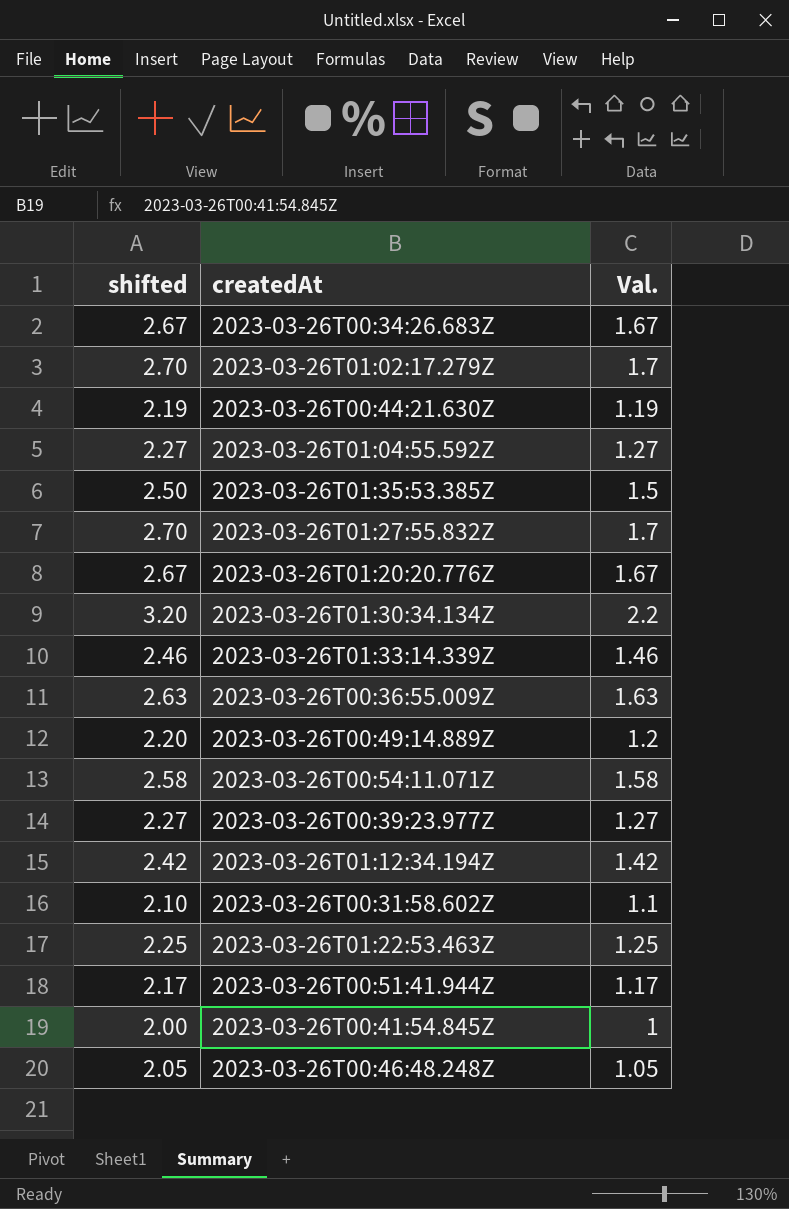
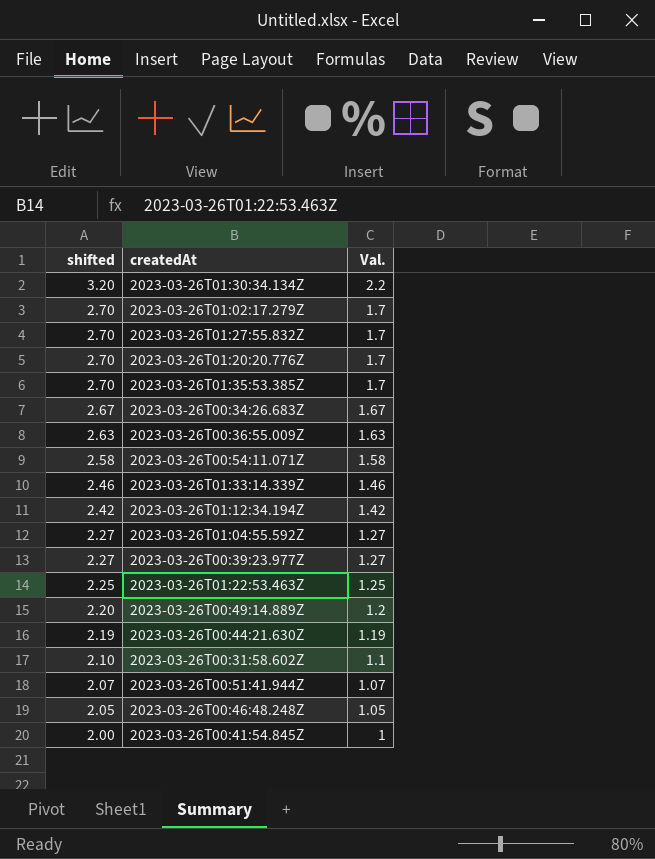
row order: none -> shifted descending
2023-03-26T01:20:20.776Z | shifted: 2.67 -> 2.70
2023-03-26T01:20:20.776Z | Val.: 1.67 -> 1.7
2023-03-26T01:35:53.385Z | shifted: 2.50 -> 2.70
2023-03-26T01:35:53.385Z | Val.: 1.5 -> 1.7
2023-03-26T00:51:41.944Z | shifted: 2.17 -> 2.07
2023-03-26T00:51:41.944Z | Val.: 1.17 -> 1.07

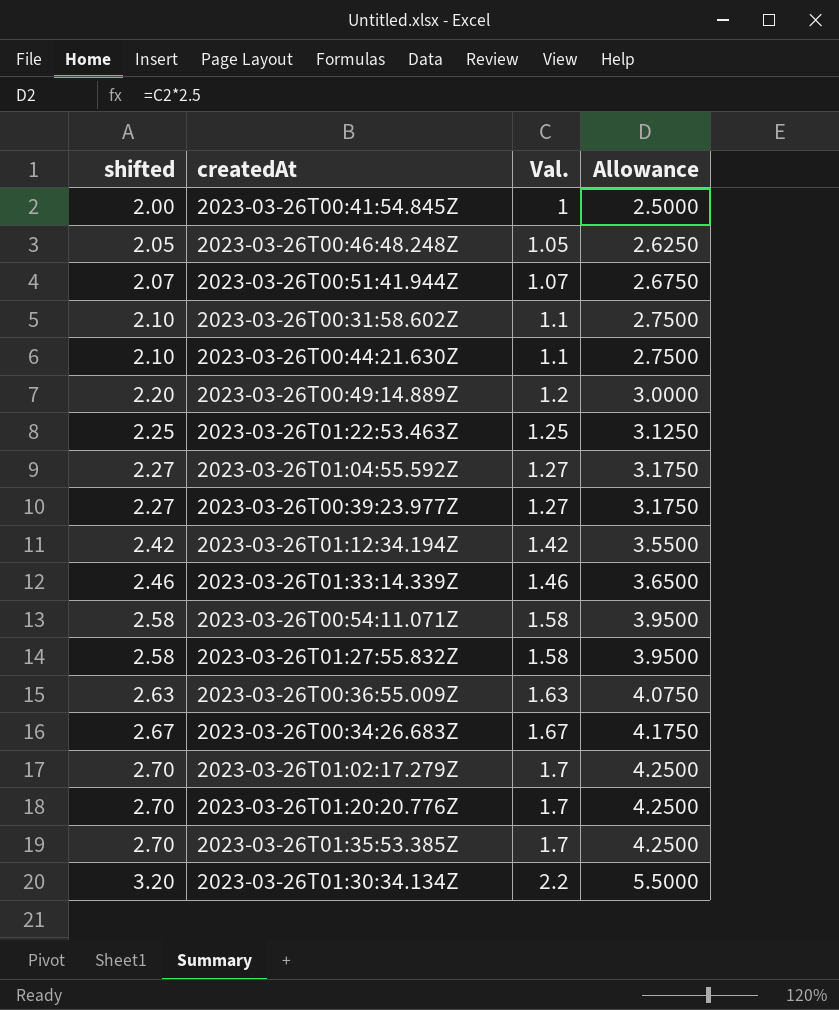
row order: shifted descending -> shifted ascending
column Allowance | formula: none -> [Val.] * 2.5
2023-03-26T00:44:21.630Z | shifted: 2.19 -> 2.10
2023-03-26T00:44:21.630Z | Val.: 1.19 -> 1.1
2023-03-26T01:27:55.832Z | shifted: 2.70 -> 2.58
2023-03-26T01:27:55.832Z | Val.: 1.7 -> 1.58

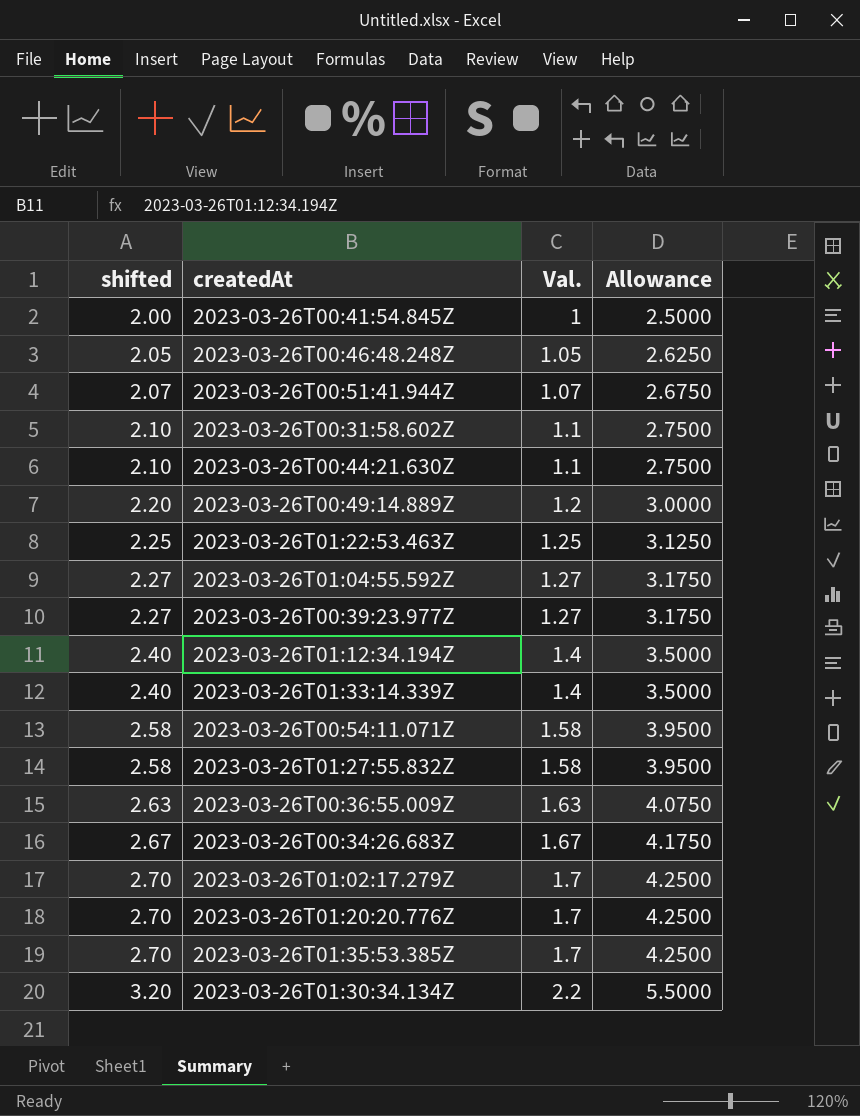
2023-03-26T01:12:34.194Z | shifted: 2.42 -> 2.40
2023-03-26T01:12:34.194Z | Val.: 1.42 -> 1.4
2023-03-26T01:12:34.194Z | Allowance: 3.5500 -> 3.5000
2023-03-26T01:33:14.339Z | shifted: 2.46 -> 2.40
2023-03-26T01:33:14.339Z | Val.: 1.46 -> 1.4
2023-03-26T01:33:14.339Z | Allowance: 3.6500 -> 3.5000

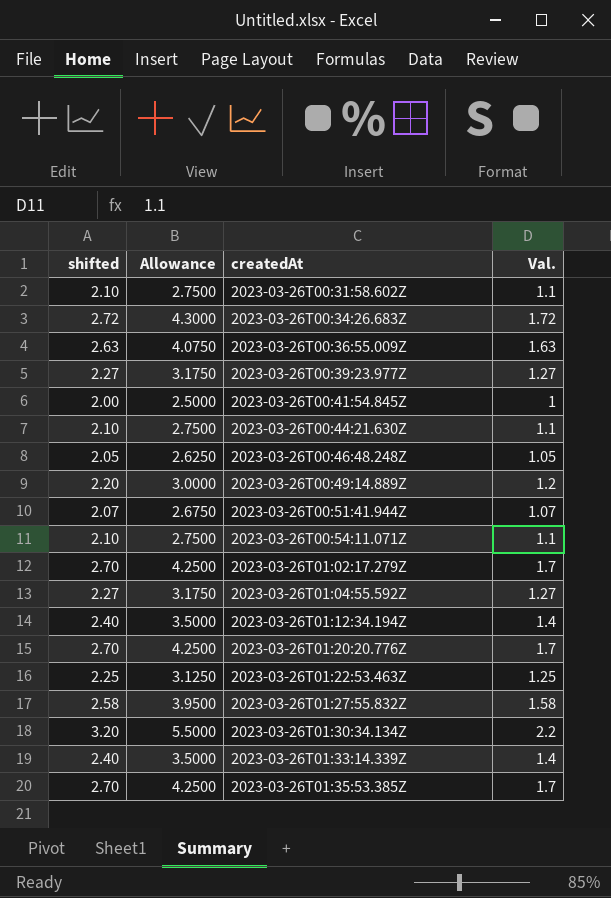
row order: shifted ascending -> createdAt ascending
column Allowance | position: 4 -> 2
2023-03-26T00:34:26.683Z | shifted: 2.67 -> 2.72
2023-03-26T00:34:26.683Z | Allowance: 4.1750 -> 4.3000
2023-03-26T00:34:26.683Z | Val.: 1.67 -> 1.72
2023-03-26T00:54:11.071Z | shifted: 2.58 -> 2.10
2023-03-26T00:54:11.071Z | Allowance: 3.9500 -> 2.7500
2023-03-26T00:54:11.071Z | Val.: 1.58 -> 1.1

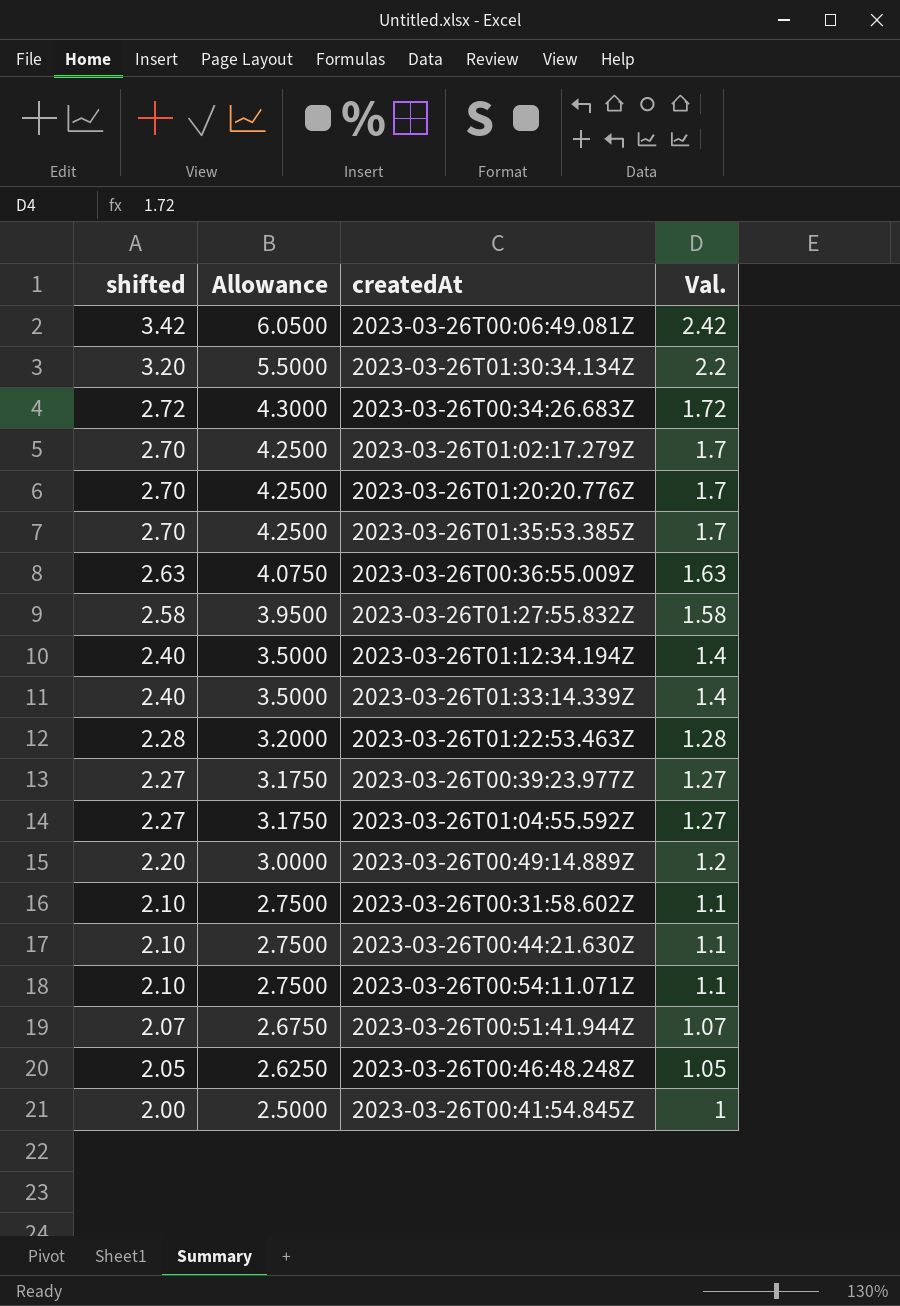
row order: createdAt ascending -> shifted descending
row 2023-03-26T00:06:49.081Z: none -> 3.42 | 6.0500 | 2.42
2023-03-26T01:22:53.463Z | shifted: 2.25 -> 2.28
2023-03-26T01:22:53.463Z | Allowance: 3.1250 -> 3.2000
2023-03-26T01:22:53.463Z | Val.: 1.25 -> 1.28

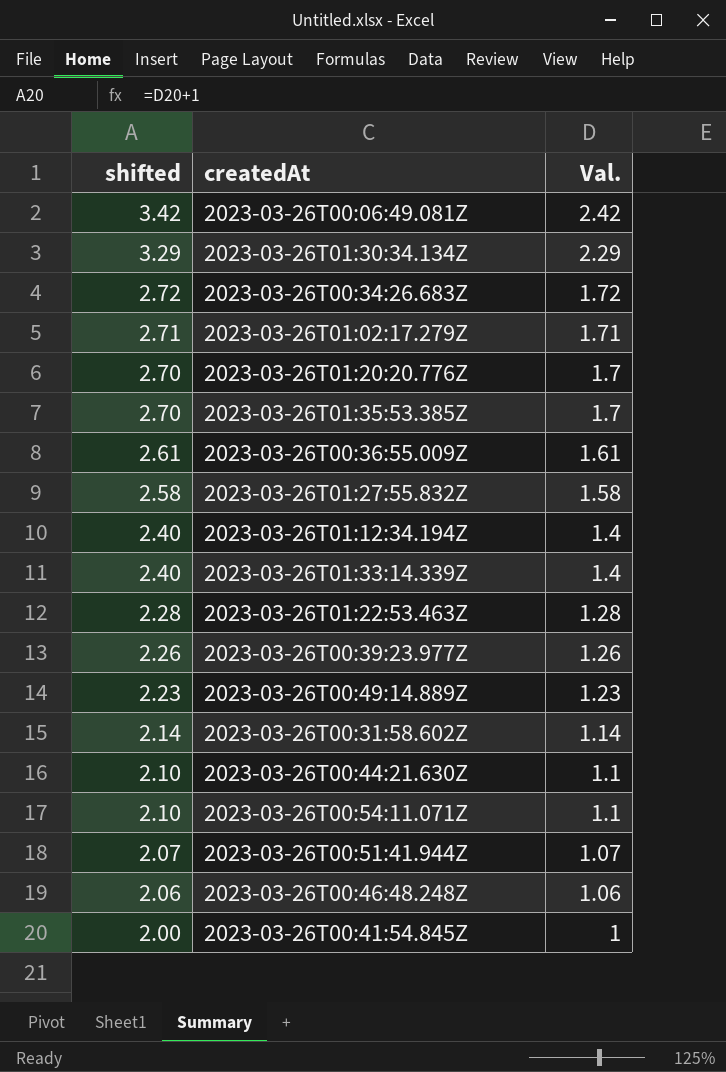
column Allowance | formula: [Val.] * 2.5 -> none
row 2023-03-26T01:04:55.592Z: 2.27 | 3.1750 | 1.27 -> none
2023-03-26T01:30:34.134Z | shifted: 3.20 -> 3.29
2023-03-26T01:30:34.134Z | Val.: 2.2 -> 2.29
2023-03-26T01:02:17.279Z | shifted: 2.70 -> 2.71
2023-03-26T01:02:17.279Z | Val.: 1.7 -> 1.71
2023-03-26T00:36:55.009Z | shifted: 2.63 -> 2.61
2023-03-26T00:36:55.009Z | Val.: 1.63 -> 1.61
2023-03-26T00:39:23.977Z | shifted: 2.27 -> 2.26
2023-03-26T00:39:23.977Z | Val.: 1.27 -> 1.26
2023-03-26T00:49:14.889Z | shifted: 2.20 -> 2.23
2023-03-26T00:49:14.889Z | Val.: 1.2 -> 1.23
2023-03-26T00:31:58.602Z | shifted: 2.10 -> 2.14
2023-03-26T00:31:58.602Z | Val.: 1.1 -> 1.14
2023-03-26T00:46:48.248Z | shifted: 2.05 -> 2.06
2023-03-26T00:46:48.248Z | Val.: 1.05 -> 1.06

